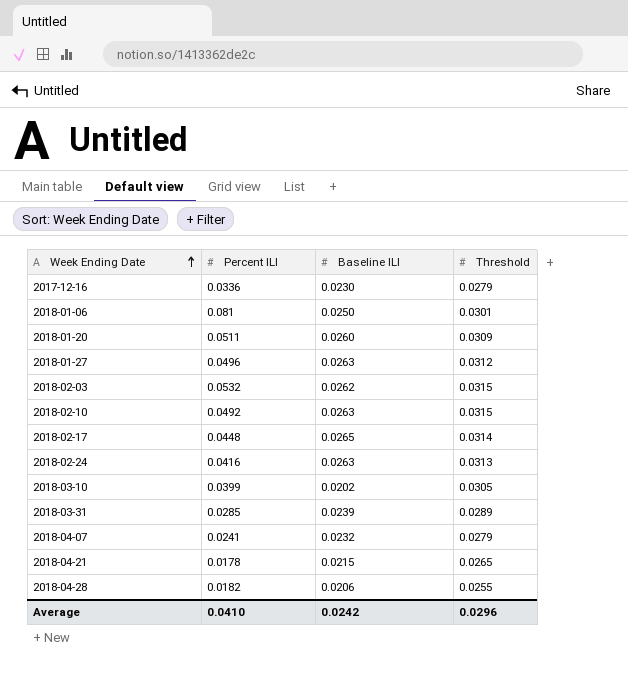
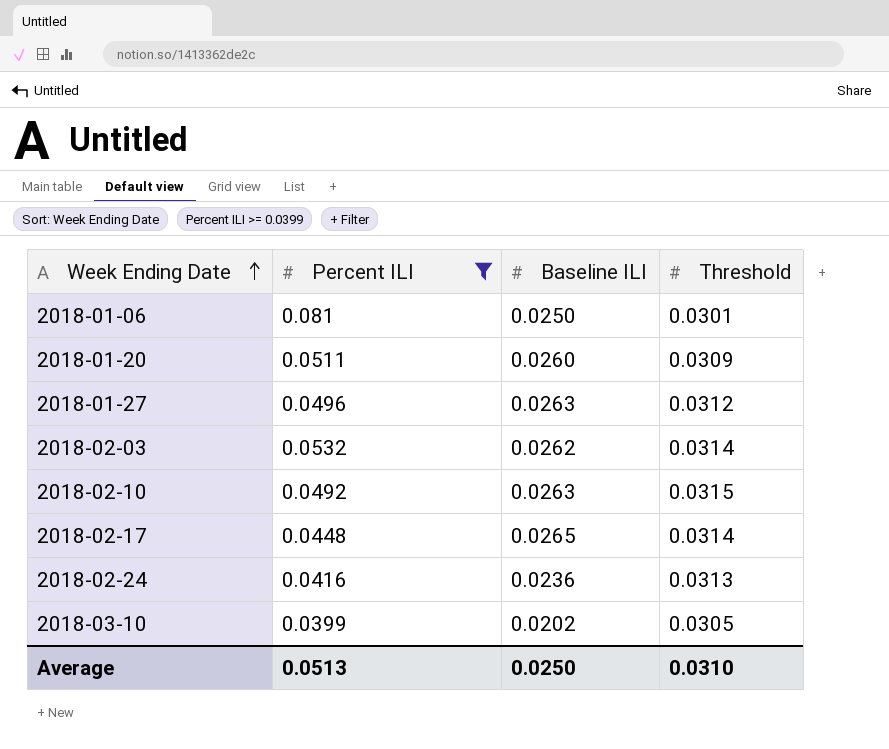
filter: none -> Percent ILI >= 0.0399
2018-02-03 | Threshold: 0.0315 -> 0.0314
2018-02-24 | Baseline ILI: 0.0263 -> 0.0236
Average | Percent ILI: 0.0410 -> 0.0513
Average | Baseline ILI: 0.0242 -> 0.0250
Average | Threshold: 0.0296 -> 0.0310

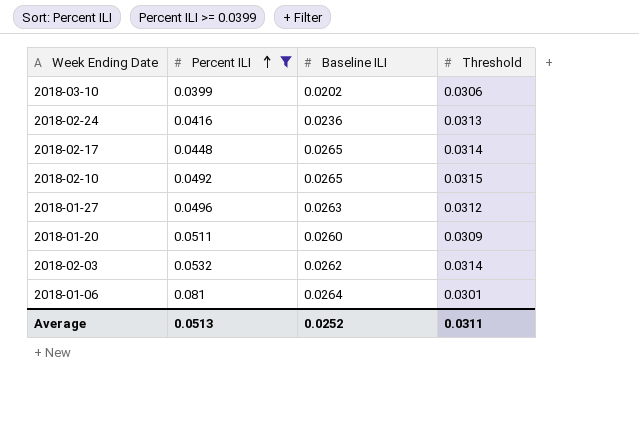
row order: Week Ending Date ascending -> Percent ILI ascending
2018-03-10 | Threshold: 0.0305 -> 0.0306
2018-02-10 | Baseline ILI: 0.0263 -> 0.0265
2018-01-06 | Baseline ILI: 0.0250 -> 0.0264
Average | Baseline ILI: 0.0250 -> 0.0252
Average | Threshold: 0.0310 -> 0.0311

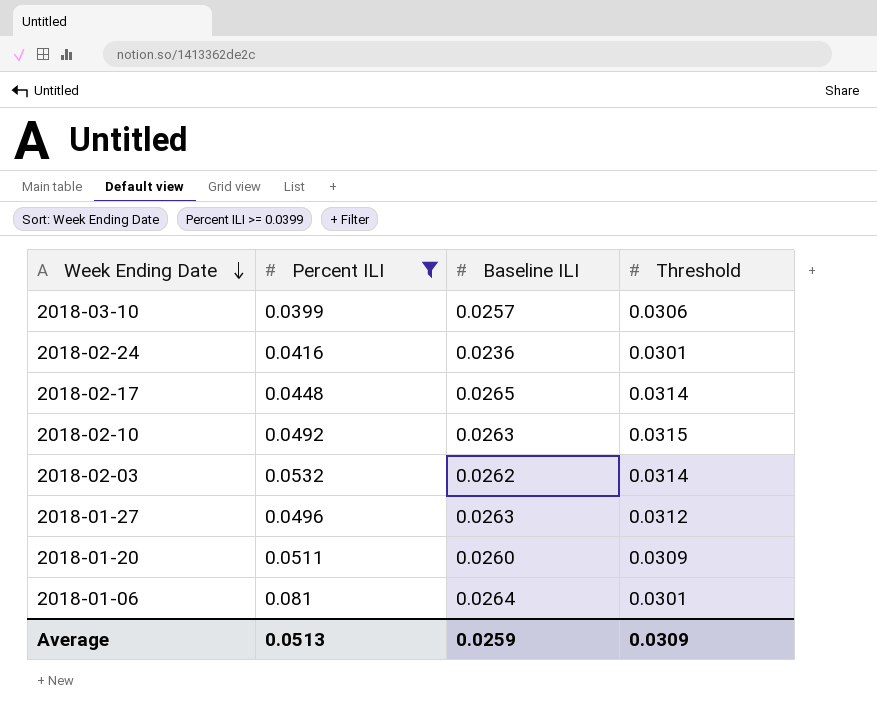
row order: Percent ILI ascending -> Week Ending Date descending
2018-03-10 | Baseline ILI: 0.0202 -> 0.0257
2018-02-24 | Threshold: 0.0313 -> 0.0301
2018-02-10 | Baseline ILI: 0.0265 -> 0.0263
Average | Baseline ILI: 0.0252 -> 0.0259
Average | Threshold: 0.0311 -> 0.0309

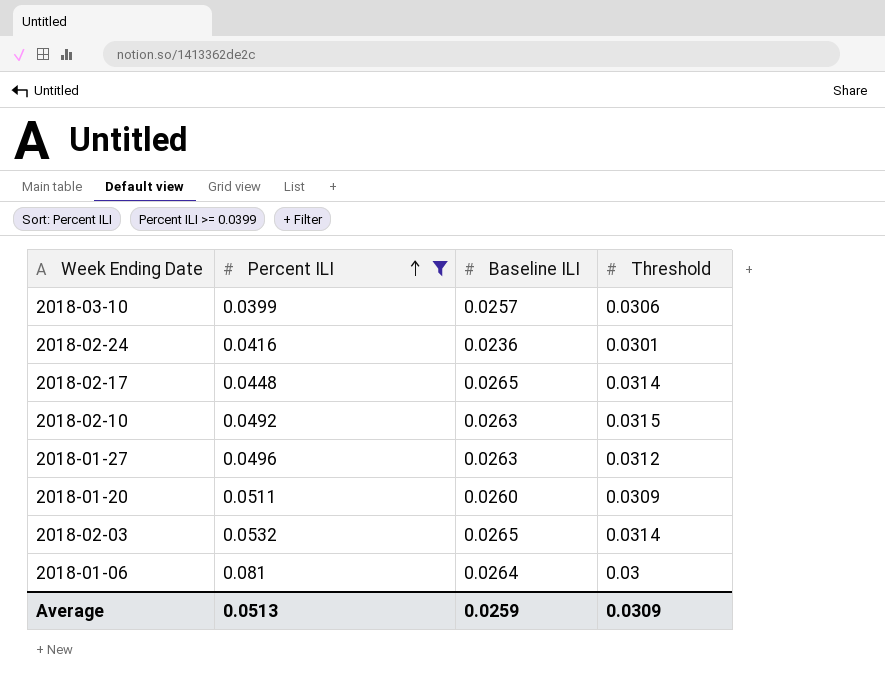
row order: Week Ending Date descending -> Percent ILI ascending
2018-02-03 | Baseline ILI: 0.0262 -> 0.0265
2018-01-06 | Threshold: 0.0301 -> 0.03

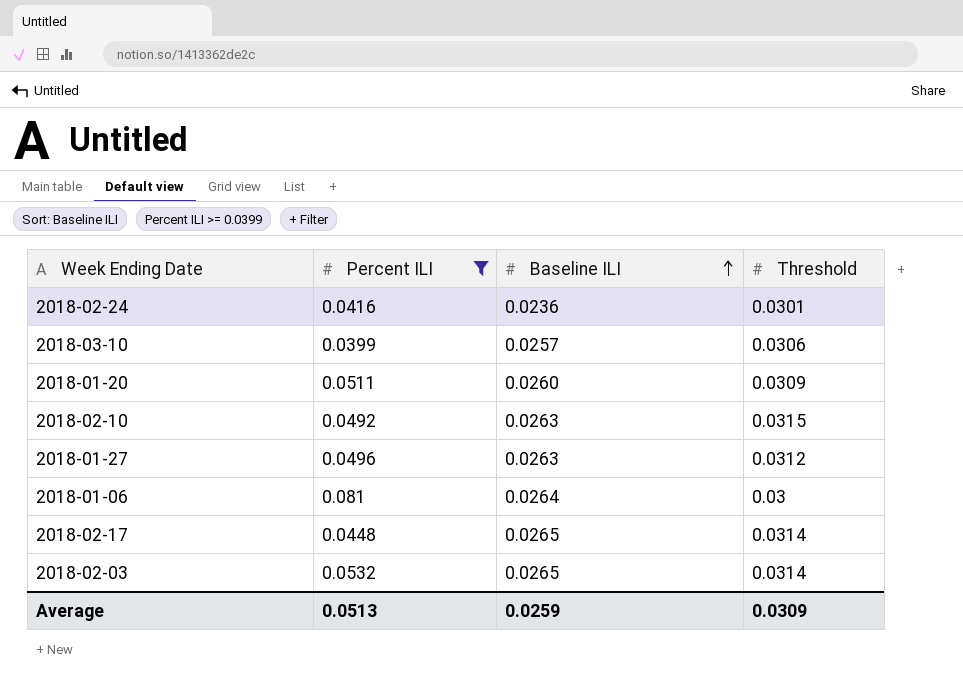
row order: Percent ILI ascending -> Baseline ILI ascending

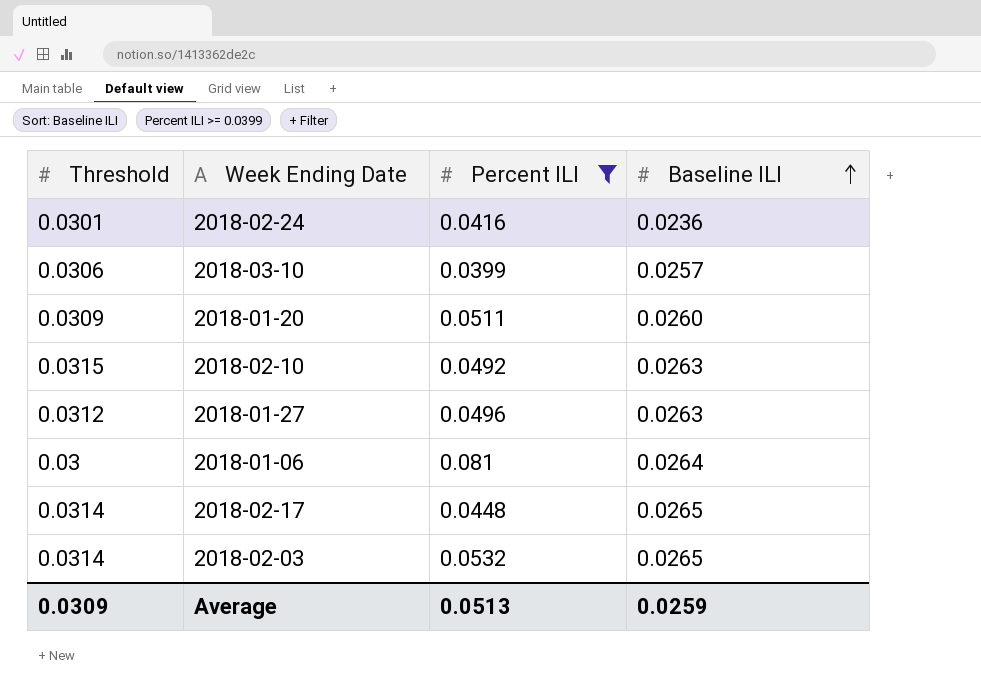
column Threshold | position: 4 -> 1

